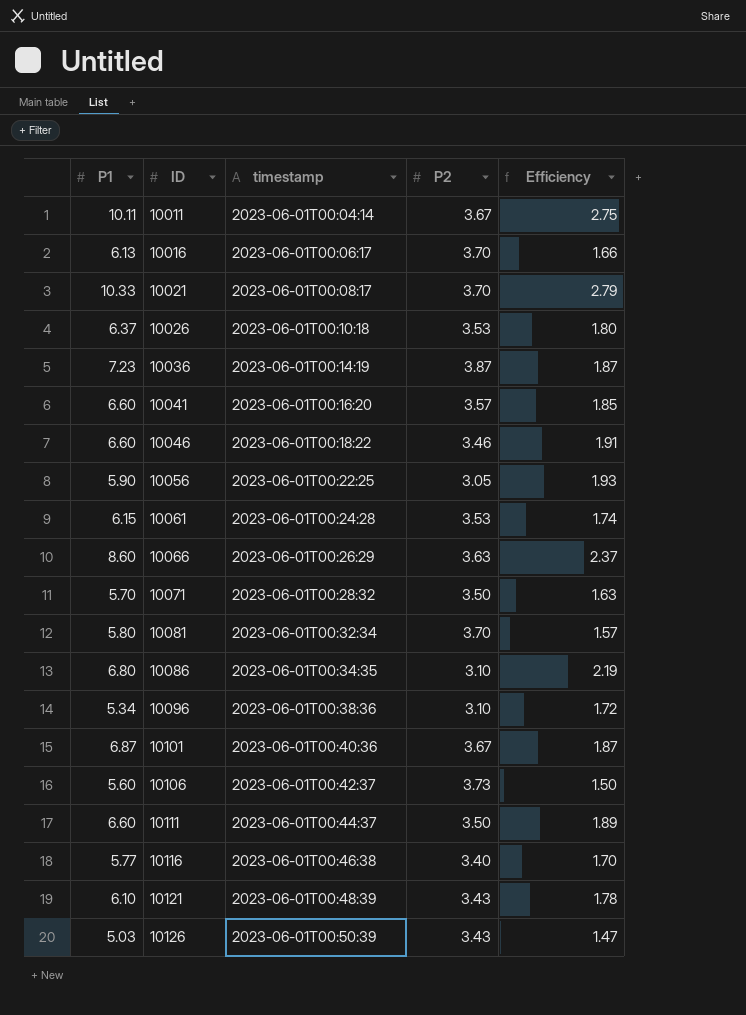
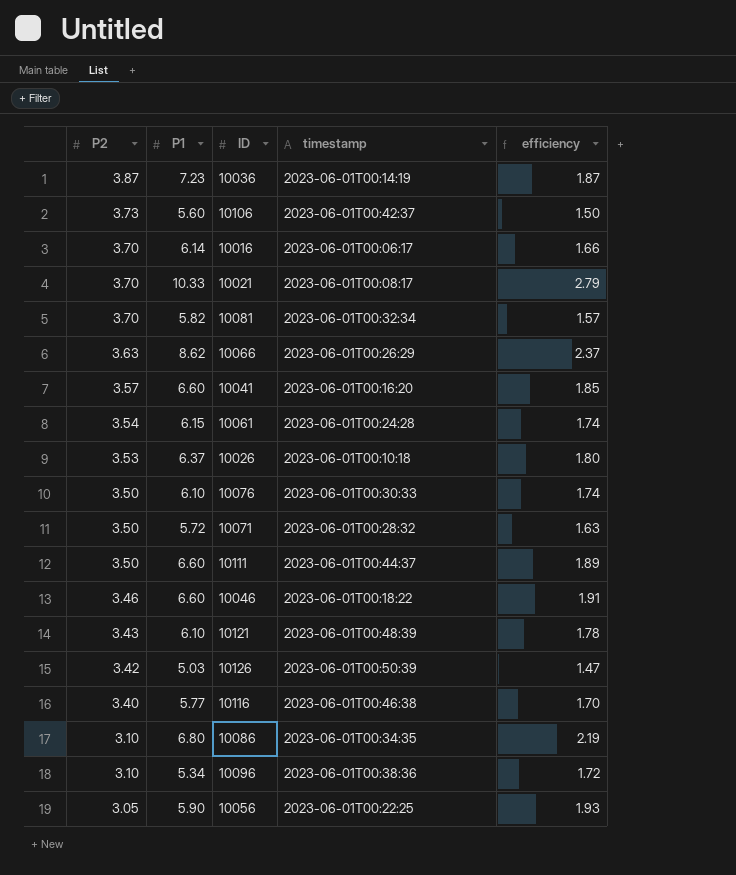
row order: ID ascending -> P2 descending
column P2 | position: 4 -> 1
column name: Efficiency -> efficiency
row 10011: 10.11 | 2023-06-01T00:04:14 | 3.67 | 2.75 -> none
row 10101: 6.87 | 2023-06-01T00:40:36 | 3.67 | 1.87 -> none
10016 | P1: 6.13 -> 6.14
10081 | P1: 5.80 -> 5.82
10066 | P1: 8.60 -> 8.62
10061 | P2: 3.53 -> 3.54
row 10076: none -> 3.50 | 6.10 | 2023-06-01T00:30:33 | 1.74
10071 | P1: 5.70 -> 5.72
10126 | P2: 3.43 -> 3.42

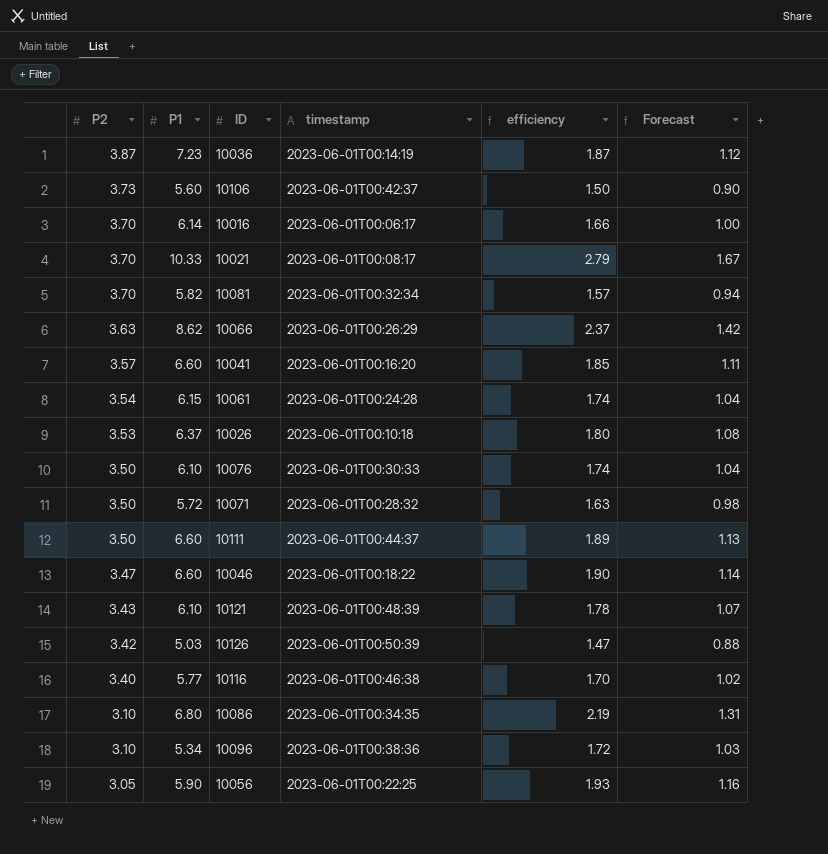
column Forecast | formula: none -> [efficiency] * 0.6
10046 | P2: 3.46 -> 3.47
10046 | efficiency: 1.91 -> 1.90

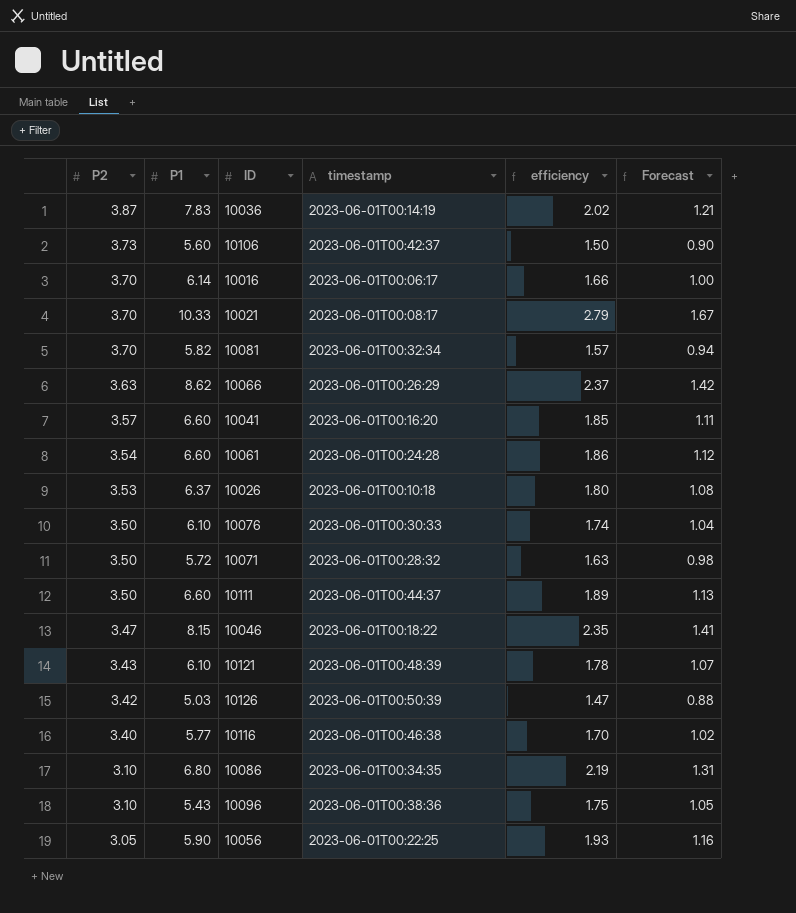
10036 | P1: 7.23 -> 7.83
10036 | efficiency: 1.87 -> 2.02
10036 | Forecast: 1.12 -> 1.21
10061 | P1: 6.15 -> 6.60
10061 | efficiency: 1.74 -> 1.86
10061 | Forecast: 1.04 -> 1.12
10046 | P1: 6.60 -> 8.15
10046 | efficiency: 1.90 -> 2.35
10046 | Forecast: 1.14 -> 1.41
10096 | P1: 5.34 -> 5.43
10096 | efficiency: 1.72 -> 1.75
10096 | Forecast: 1.03 -> 1.05

